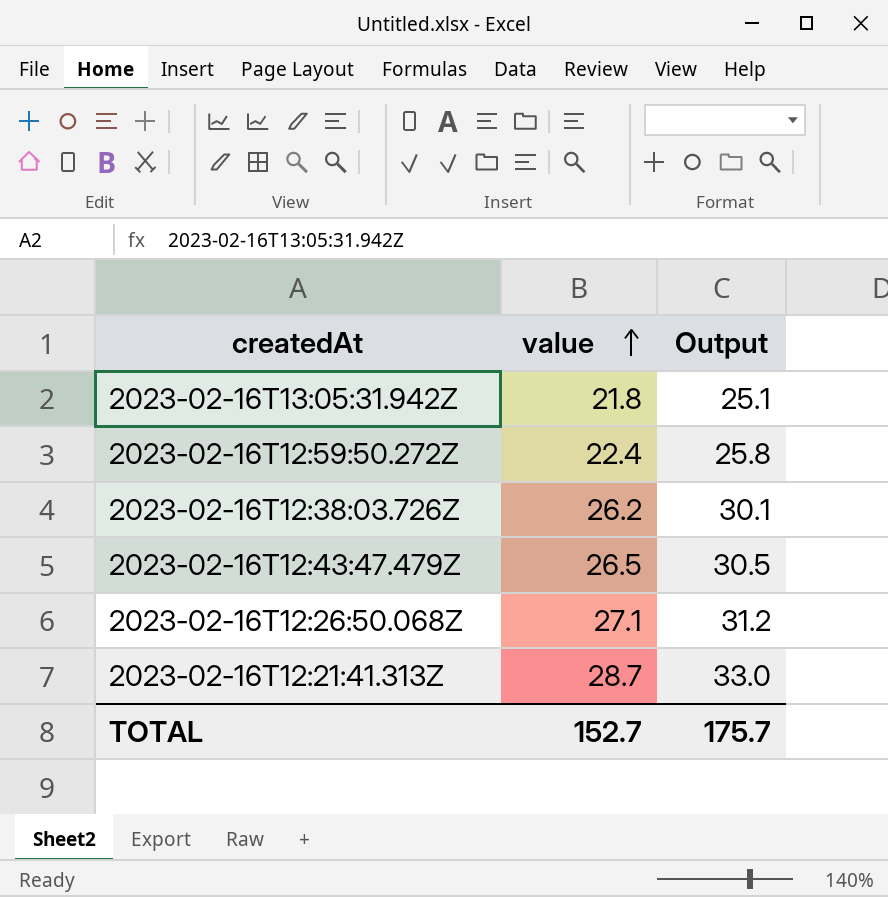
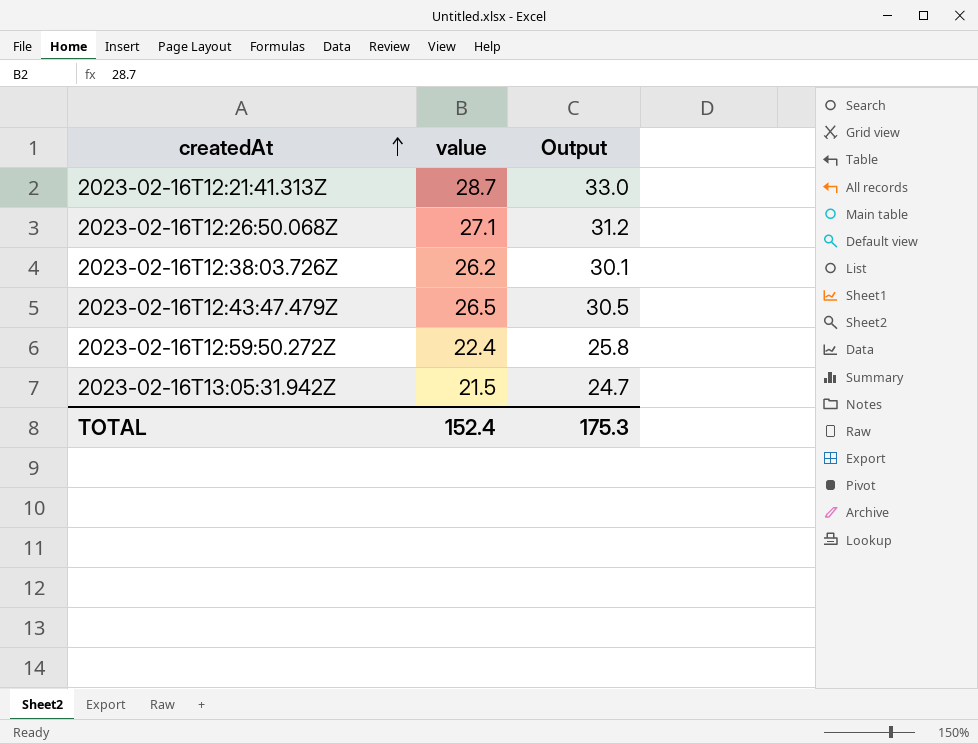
row order: value ascending -> createdAt ascending
2023-02-16T13:05:31.942Z | value: 21.8 -> 21.5
2023-02-16T13:05:31.942Z | Output: 25.1 -> 24.7
TOTAL | value: 152.7 -> 152.4
TOTAL | Output: 175.7 -> 175.3

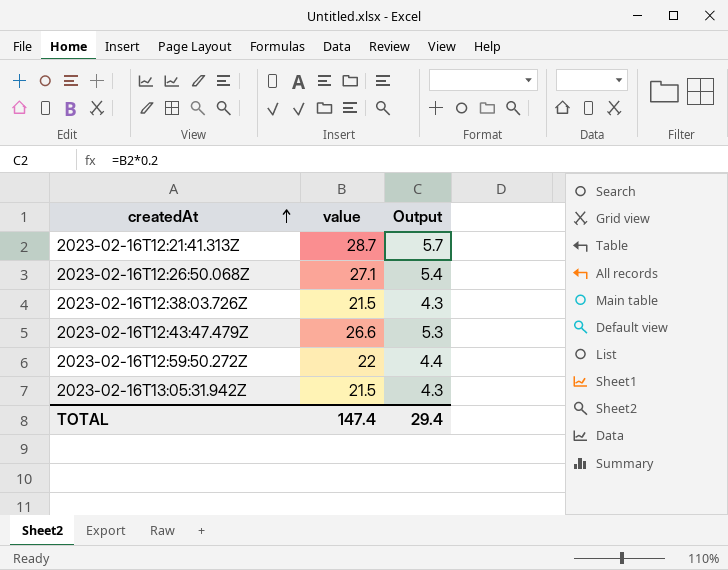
column Output | formula: [value] * 1.15 -> [value] * 0.2
2023-02-16T12:38:03.726Z | value: 26.2 -> 21.5
2023-02-16T12:43:47.479Z | value: 26.5 -> 26.6
2023-02-16T12:59:50.272Z | value: 22.4 -> 22
TOTAL | value: 152.4 -> 147.4
TOTAL | Output: 175.3 -> 29.4

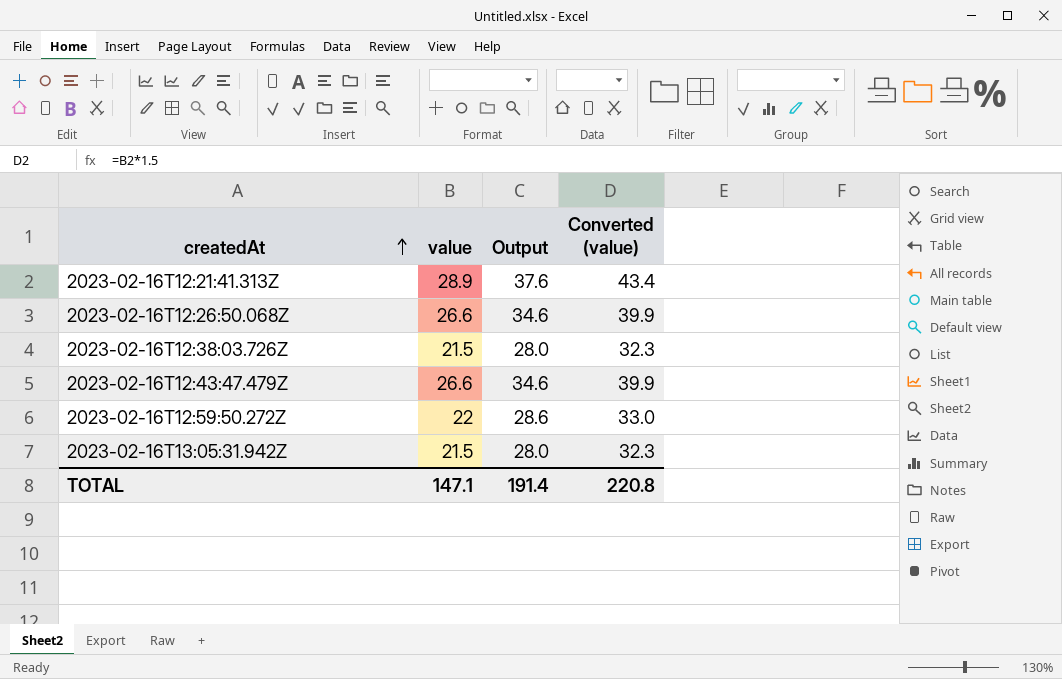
column Output | formula: [value] * 0.2 -> [value] * 1.3
column Converted (value) | formula: none -> [value] * 1.5
2023-02-16T12:21:41.313Z | value: 28.7 -> 28.9
2023-02-16T12:26:50.068Z | value: 27.1 -> 26.6
TOTAL | value: 147.4 -> 147.1
TOTAL | Output: 29.4 -> 191.4

